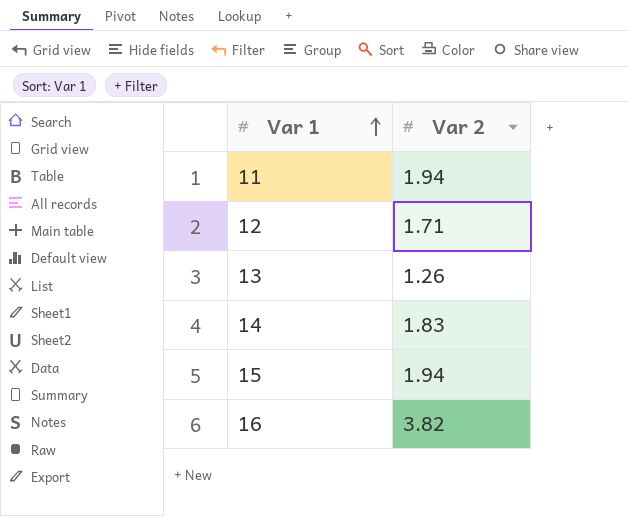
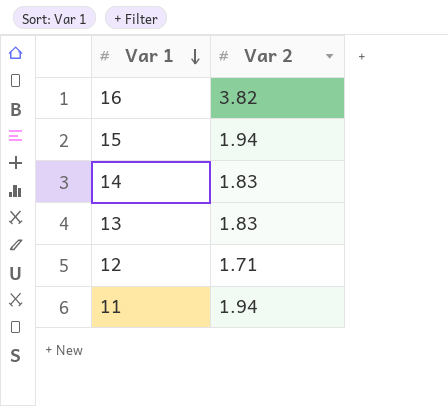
row order: Var 1 ascending -> Var 1 descending
13 | Var 2: 1.26 -> 1.83

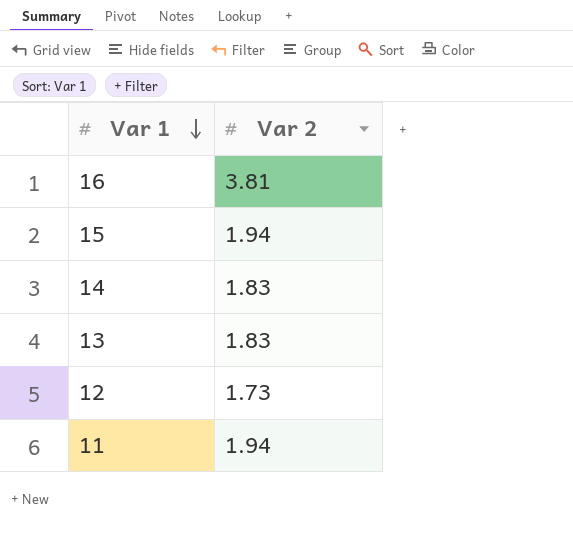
16 | Var 2: 3.82 -> 3.81
12 | Var 2: 1.71 -> 1.73

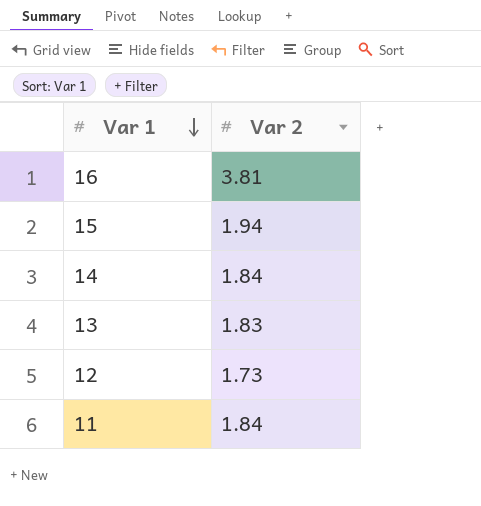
14 | Var 2: 1.83 -> 1.84
11 | Var 2: 1.94 -> 1.84

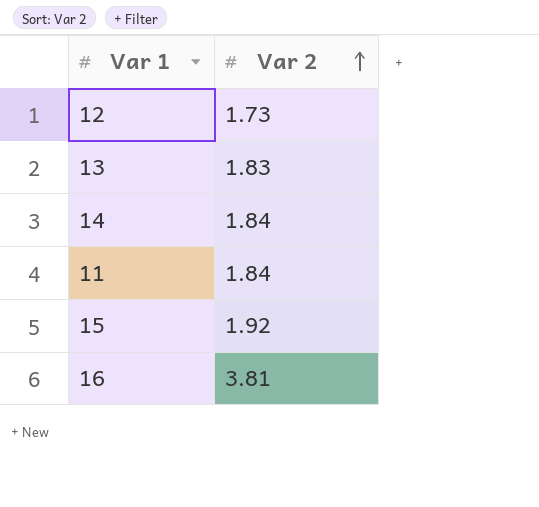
row order: Var 1 descending -> Var 2 ascending
15 | Var 2: 1.94 -> 1.92

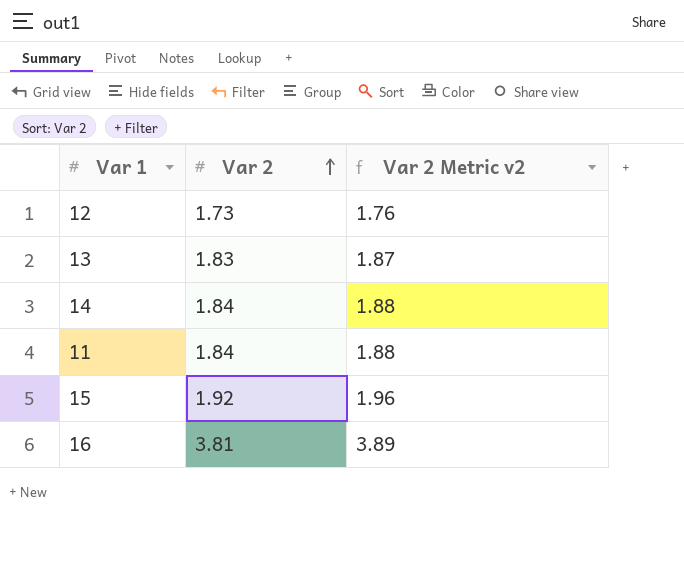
column Var 2 Metric v2 | formula: none -> [Var 2] * 1.02

